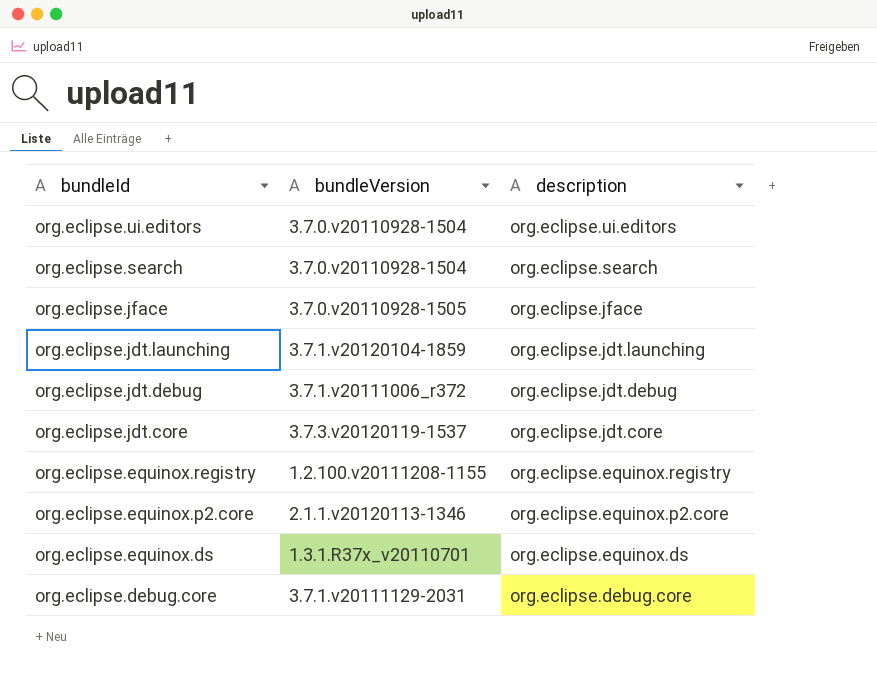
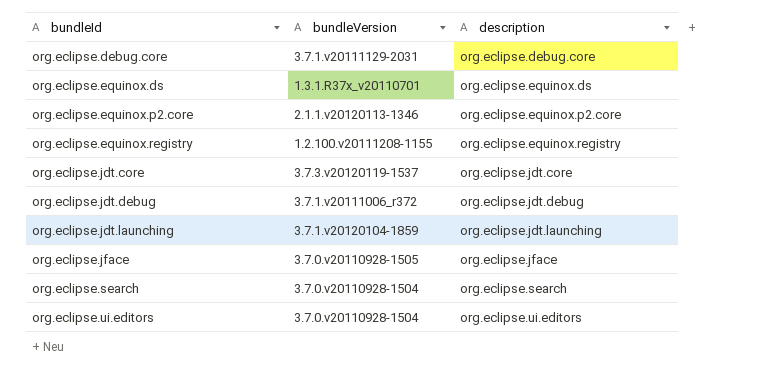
row order: bundleId descending -> bundleId ascending

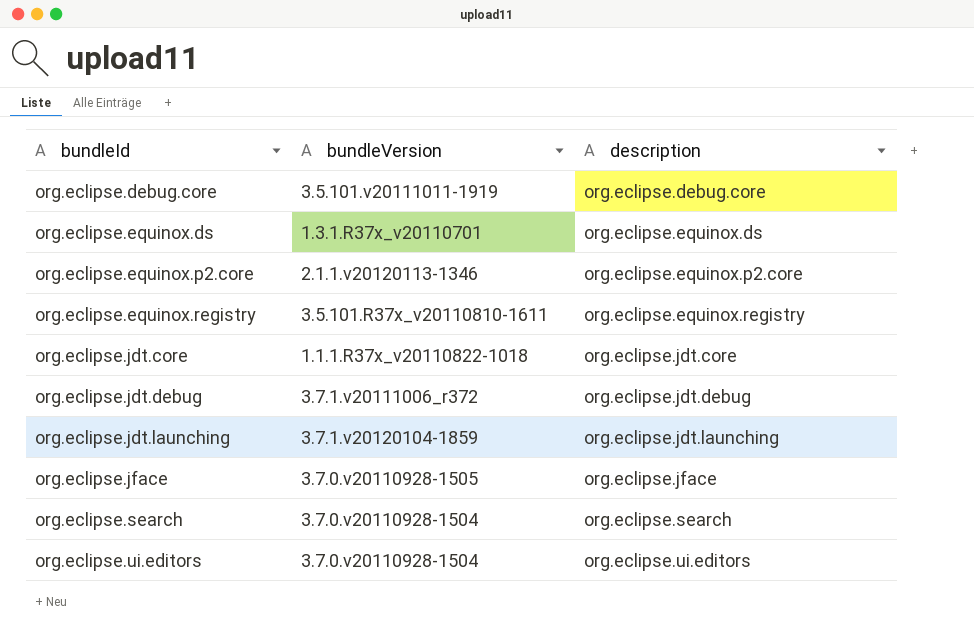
org.eclipse.debug.core | bundleVersion: 3.7.1.v20111129-2031 -> 3.5.101.v20111011-1919
org.eclipse.equinox.registry | bundleVersion: 1.2.100.v20111208-1155 -> 3.5.101.R37x_v20110810-1611
org.eclipse.jdt.core | bundleVersion: 3.7.3.v20120119-1537 -> 1.1.1.R37x_v20110822-1018

